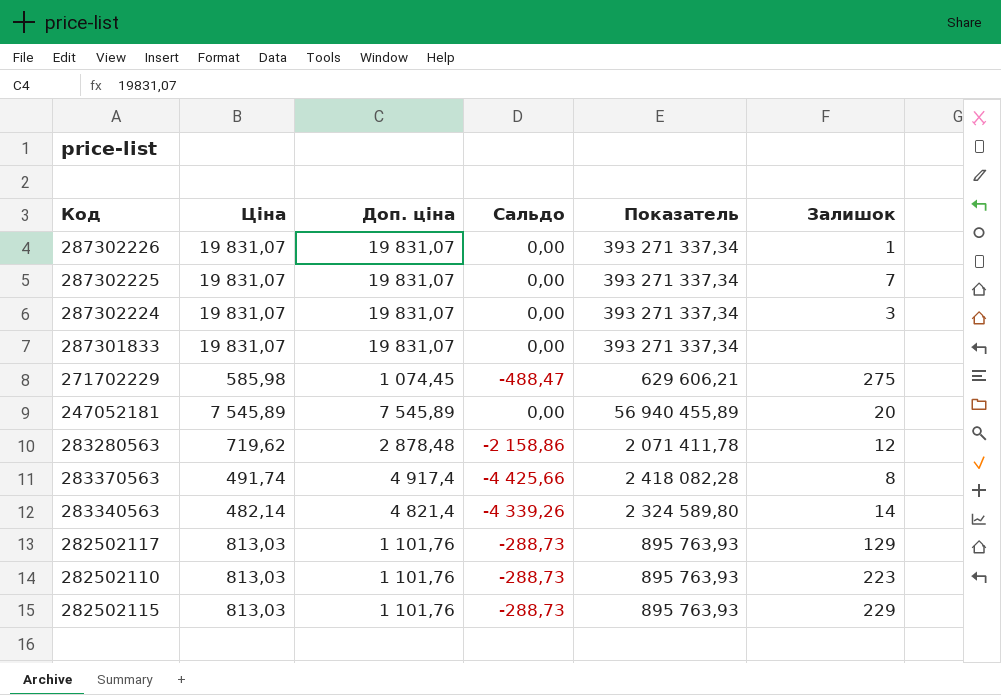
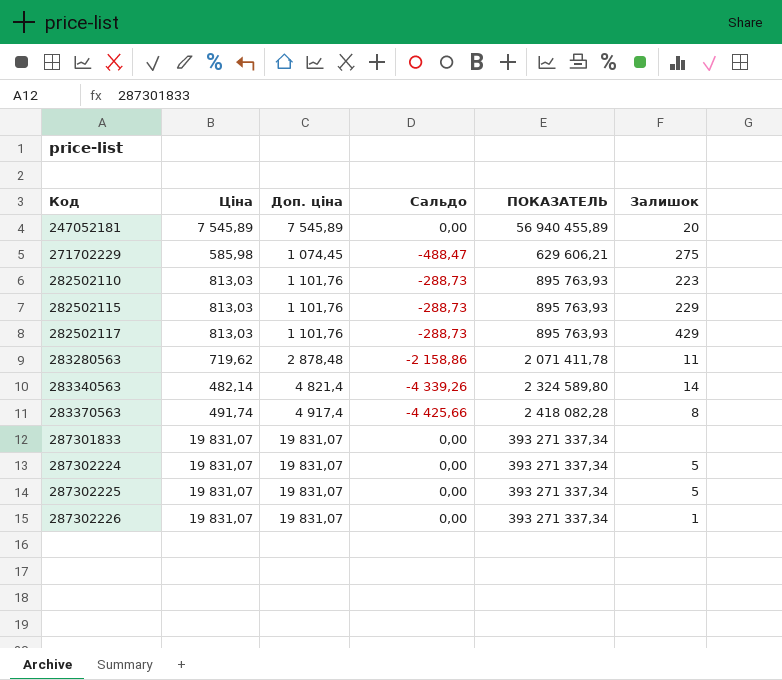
row order: none -> Код ascending
column name: Показатель -> ПОКАЗАТЕЛЬ
282502117 | Залишок: 129 -> 429
283280563 | Залишок: 12 -> 11
287302224 | Залишок: 3 -> 5
287302225 | Залишок: 7 -> 5

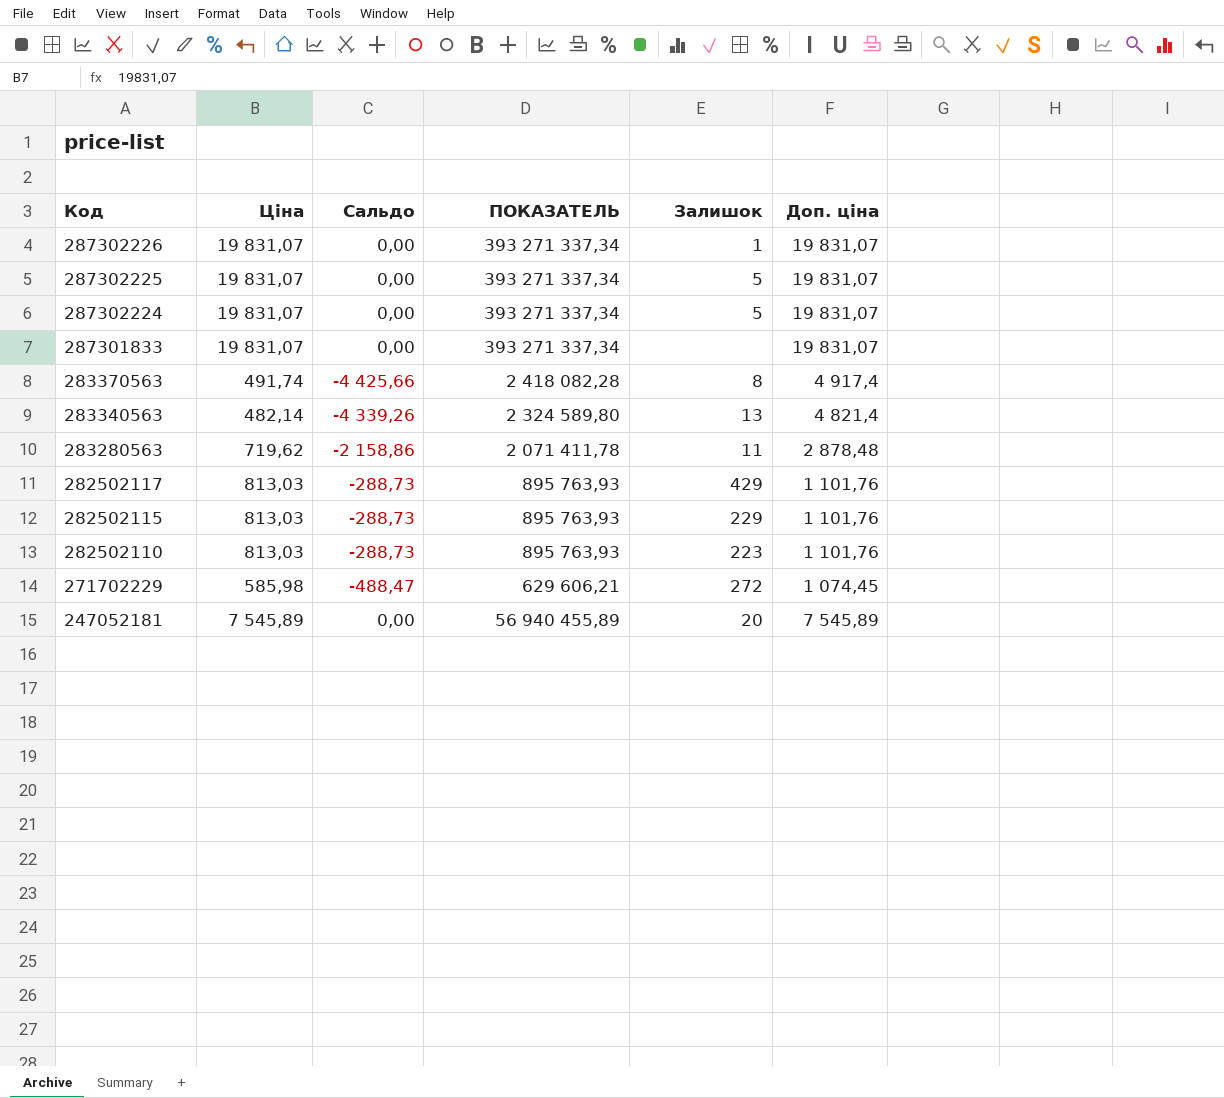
row order: Код ascending -> Код descending
column Доп. ціна | position: 3 -> 6
283340563 | Залишок: 14 -> 13
271702229 | Залишок: 275 -> 272

